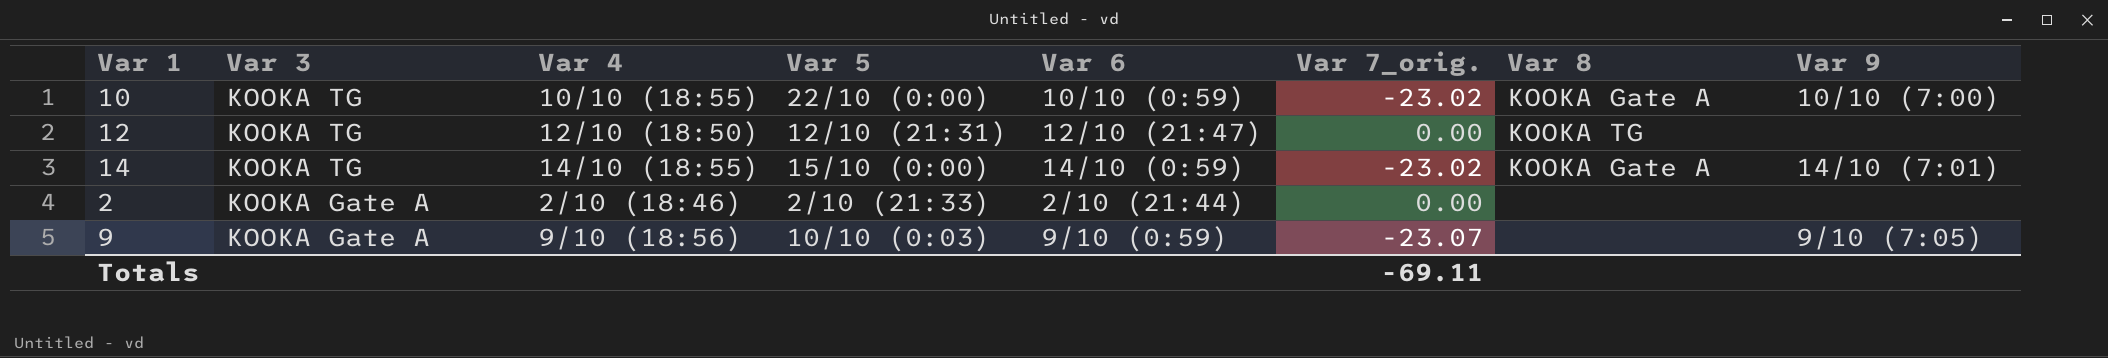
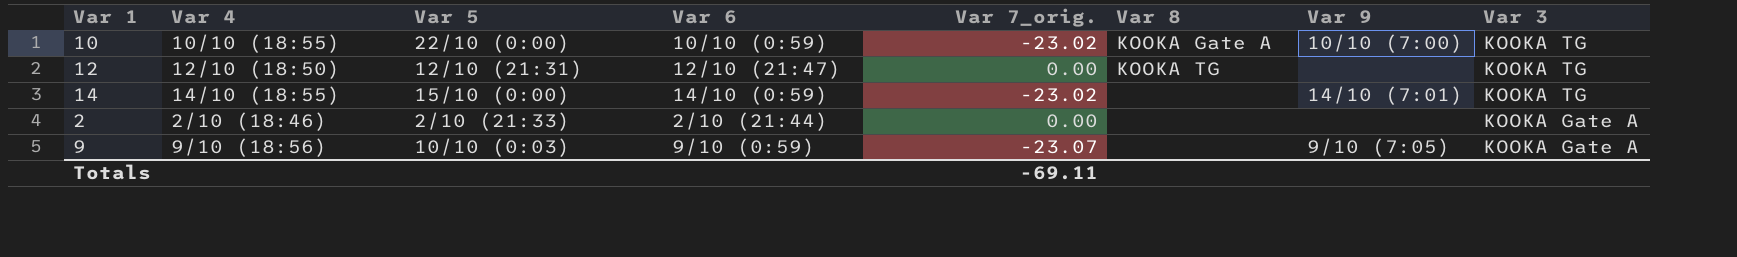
column Var 3 | position: 2 -> 8
14 | Var 8: KOOKA Gate A -> none

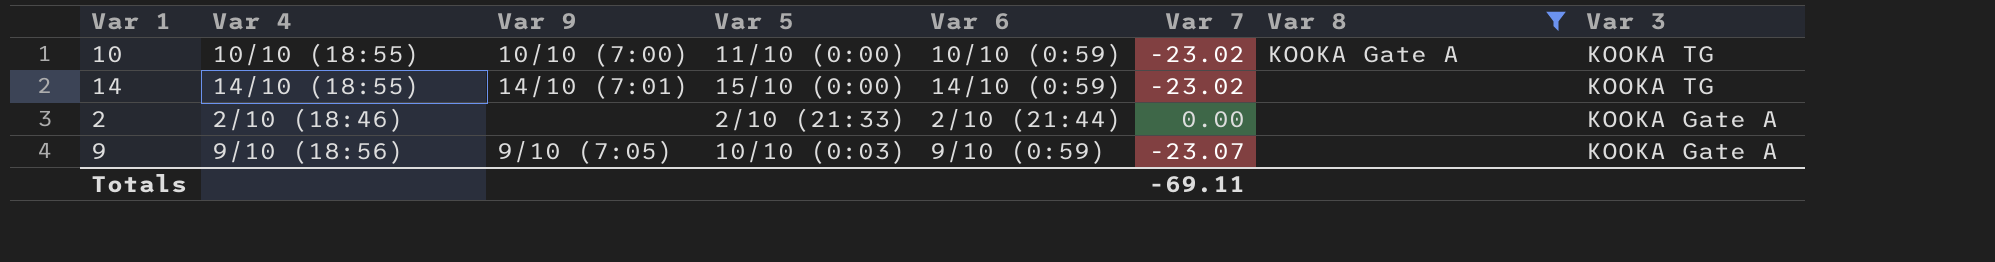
filter: none -> Var 8 != KOOKA TG
column Var 9 | position: 7 -> 3
column name: Var 7_orig. -> Var 7
10 | Var 5: 22/10 (0:00) -> 11/10 (0:00)

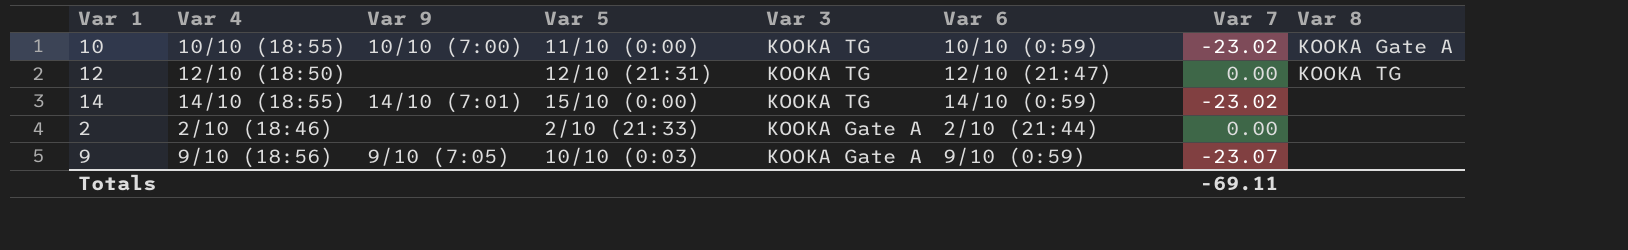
filter: Var 8 != KOOKA TG -> none
column Var 3 | position: 8 -> 5

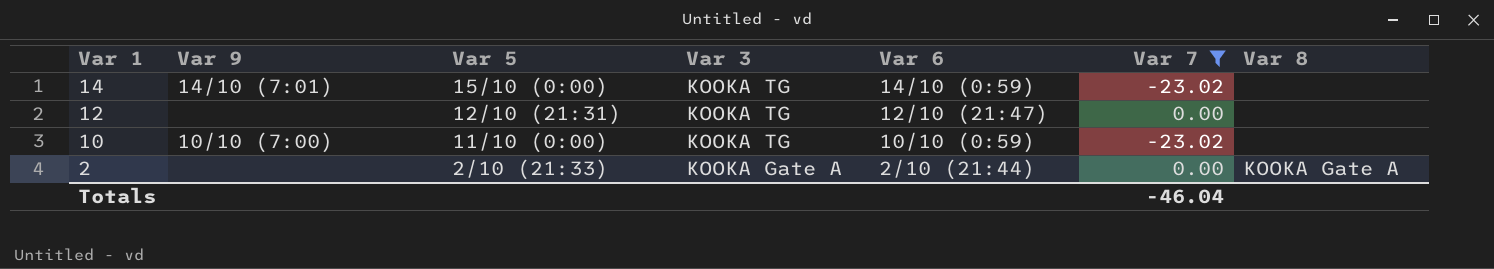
filter: none -> Var 7 != -23.07
row order: Var 3 descending -> Var 1 descending
column Var 4 | position: 2 -> none
12 | Var 8: KOOKA TG -> none
10 | Var 8: KOOKA Gate A -> none
2 | Var 8: none -> KOOKA Gate A
Totals | Var 7: -69.11 -> -46.04

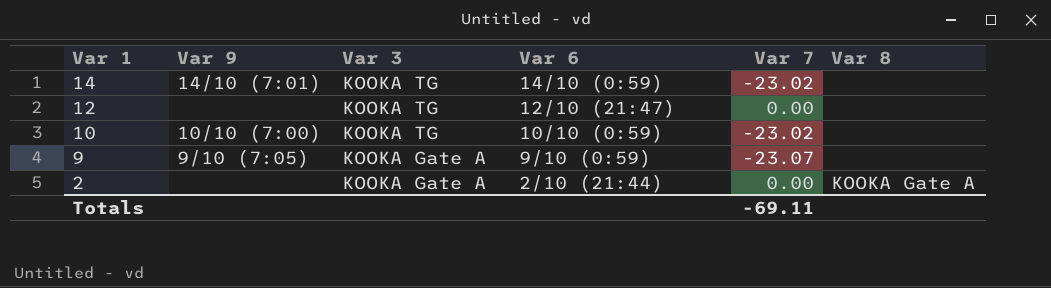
filter: Var 7 != -23.07 -> none
column Var 5 | position: 3 -> none
Totals | Var 7: -46.04 -> -69.11

